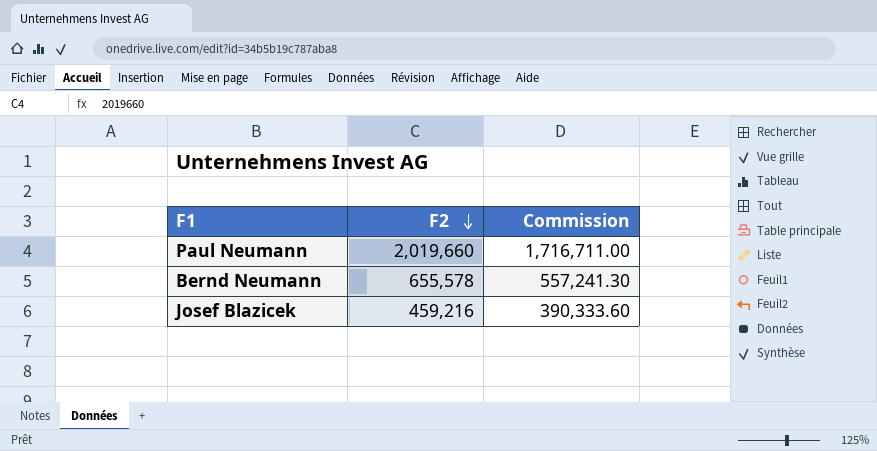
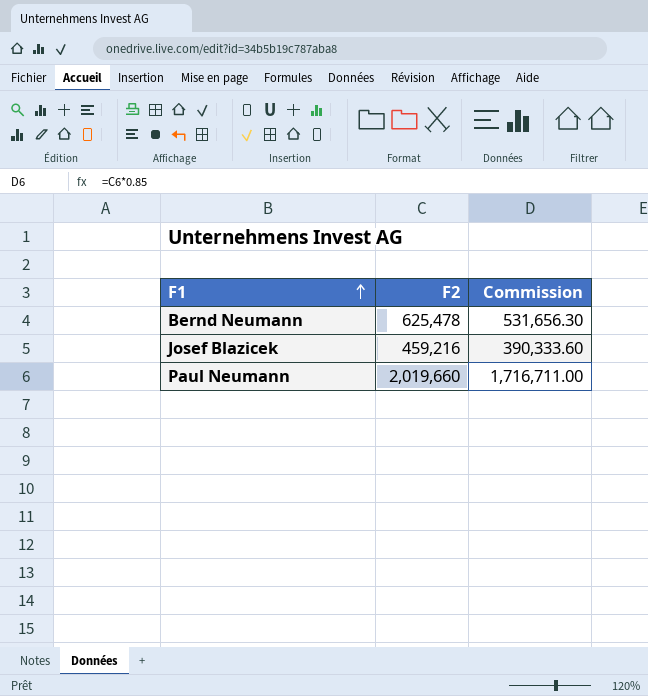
row order: F2 descending -> F1 ascending
Bernd Neumann | F2: 655,578 -> 625,478
Bernd Neumann | Commission: 557,241.30 -> 531,656.30

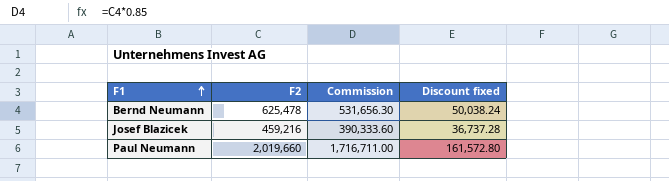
column Discount fixed | formula: none -> [F2] * 0.08

